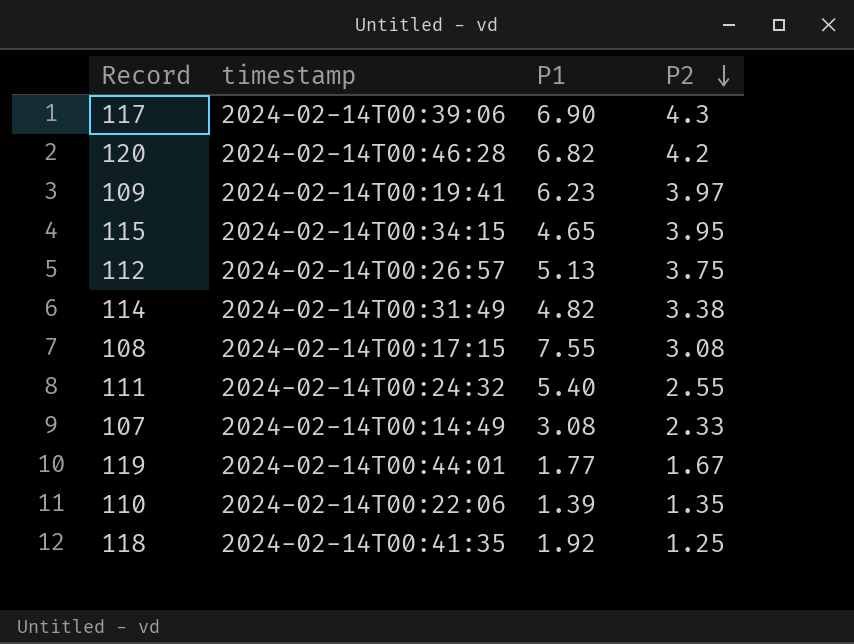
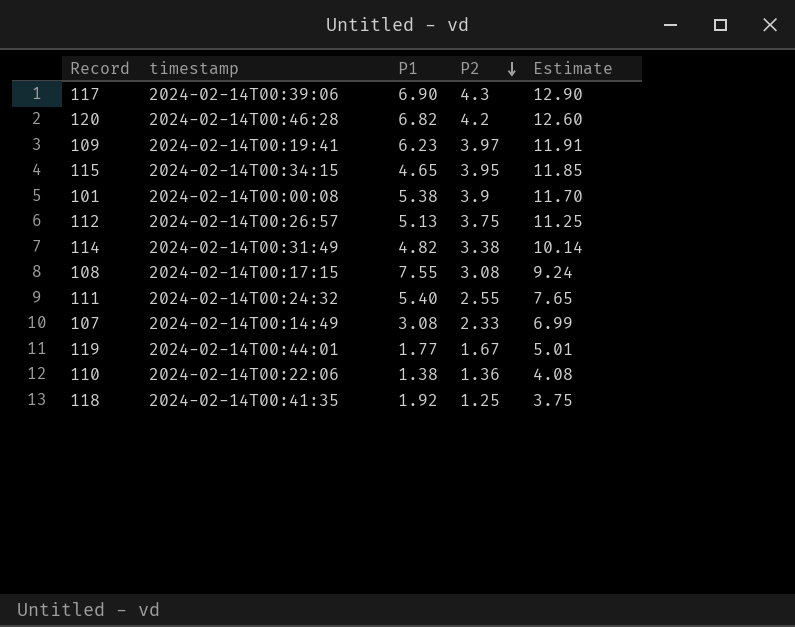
column Estimate | formula: none -> [P2] * 3
row 101: none -> 2024-02-14T00:00:08 | 5.38 | 3.9 | 11.70
110 | P1: 1.39 -> 1.38
110 | P2: 1.35 -> 1.36

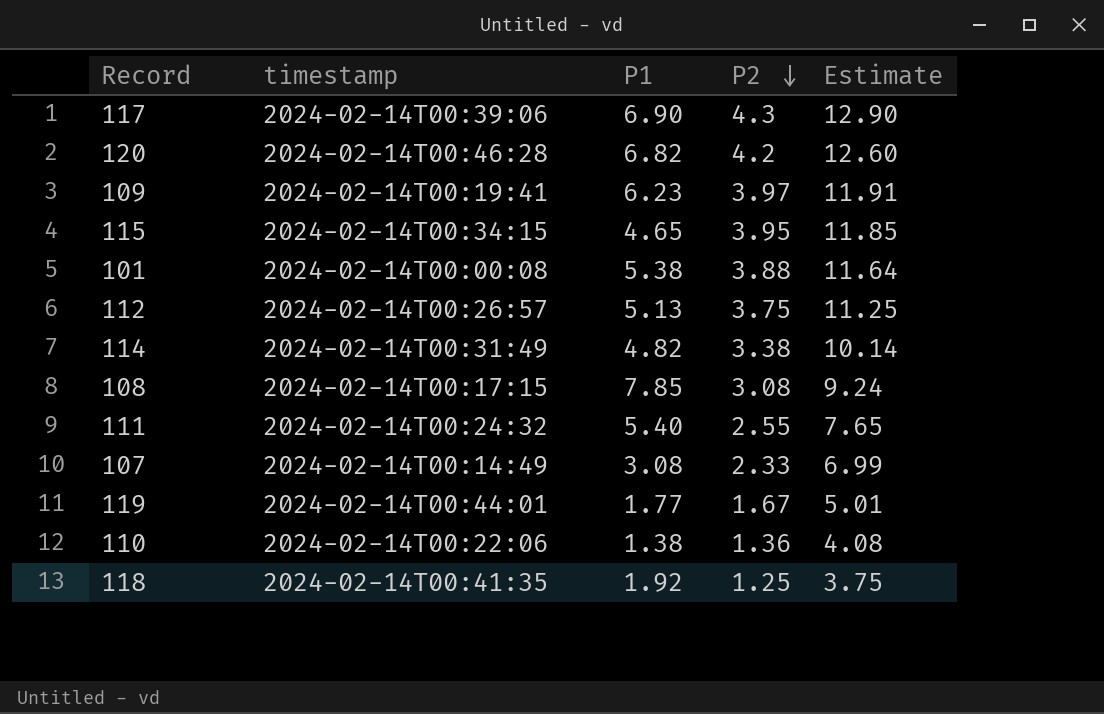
101 | P2: 3.9 -> 3.88
101 | Estimate: 11.70 -> 11.64
108 | P1: 7.55 -> 7.85

